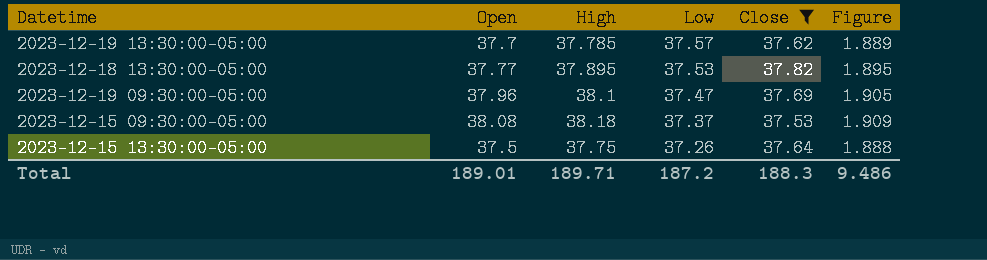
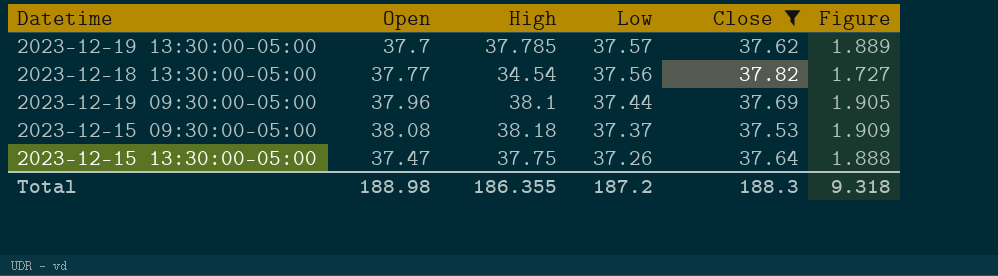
2023-12-18 13:30:00-05:00 | High: 37.895 -> 34.54
2023-12-18 13:30:00-05:00 | Low: 37.53 -> 37.56
2023-12-18 13:30:00-05:00 | Figure: 1.895 -> 1.727
2023-12-19 09:30:00-05:00 | Low: 37.47 -> 37.44
2023-12-15 13:30:00-05:00 | Open: 37.5 -> 37.47
Total | Open: 189.01 -> 188.98
Total | High: 189.71 -> 186.355
Total | Figure: 9.486 -> 9.318

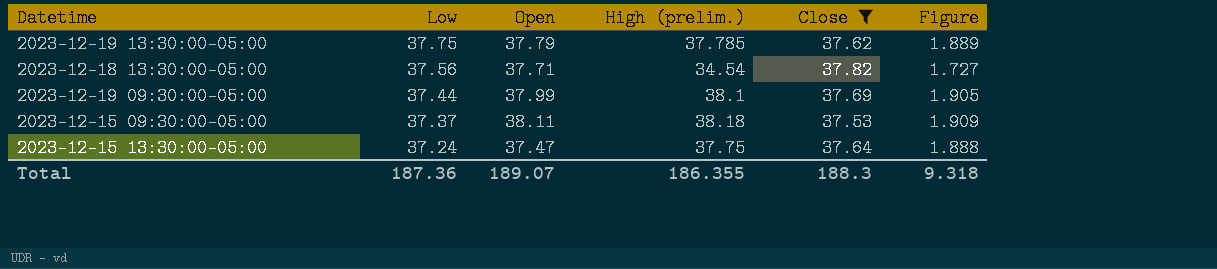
column Low | position: 4 -> 2
column name: High -> High (prelim.)
2023-12-19 13:30:00-05:00 | Low: 37.57 -> 37.75
2023-12-19 13:30:00-05:00 | Open: 37.7 -> 37.79
2023-12-18 13:30:00-05:00 | Open: 37.77 -> 37.71
2023-12-19 09:30:00-05:00 | Open: 37.96 -> 37.99
2023-12-15 09:30:00-05:00 | Open: 38.08 -> 38.11
2023-12-15 13:30:00-05:00 | Low: 37.26 -> 37.24
Total | Low: 187.2 -> 187.36
Total | Open: 188.98 -> 189.07

